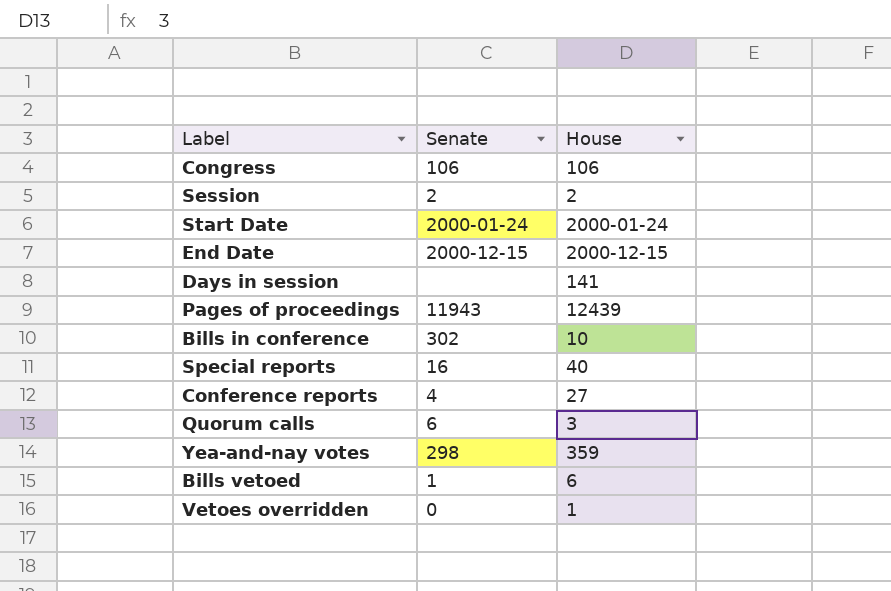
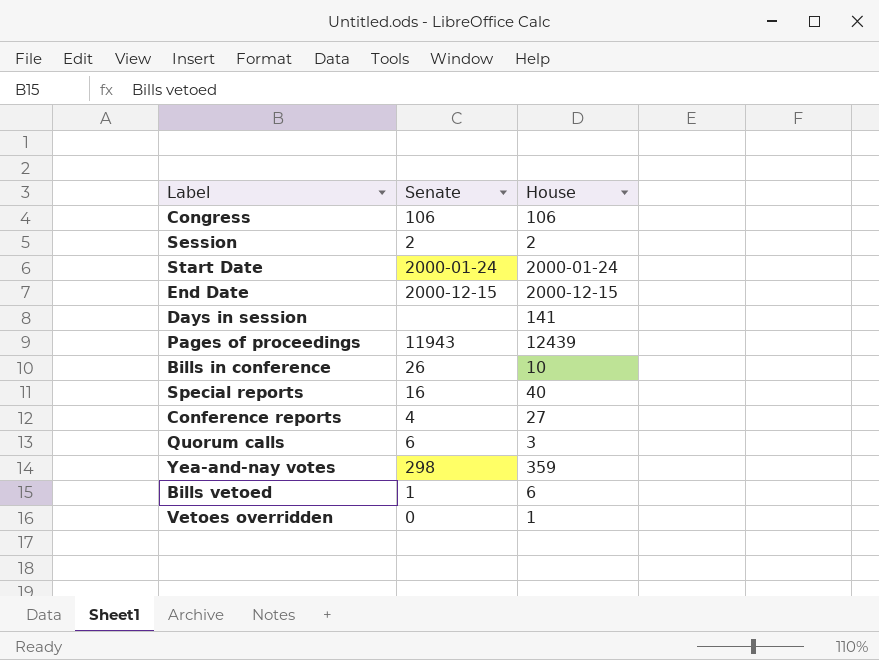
Bills in conference | Senate: 302 -> 26

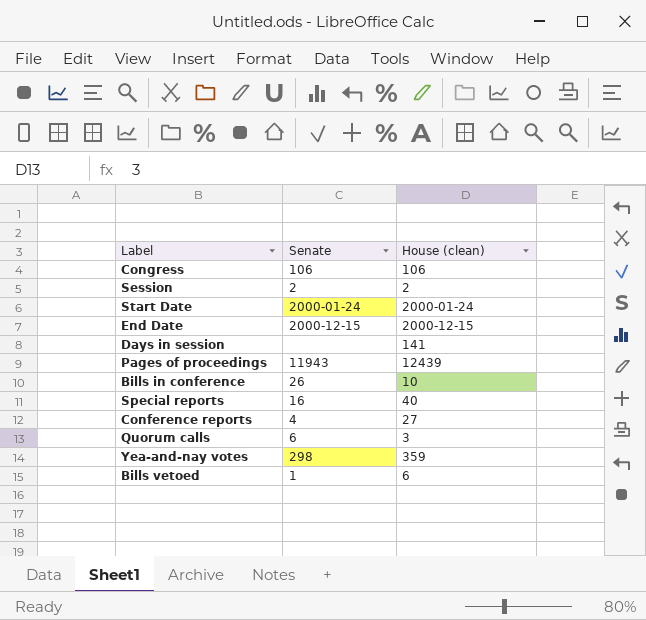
column name: House -> House (clean)
row Vetoes overridden: 0 | 1 -> none

